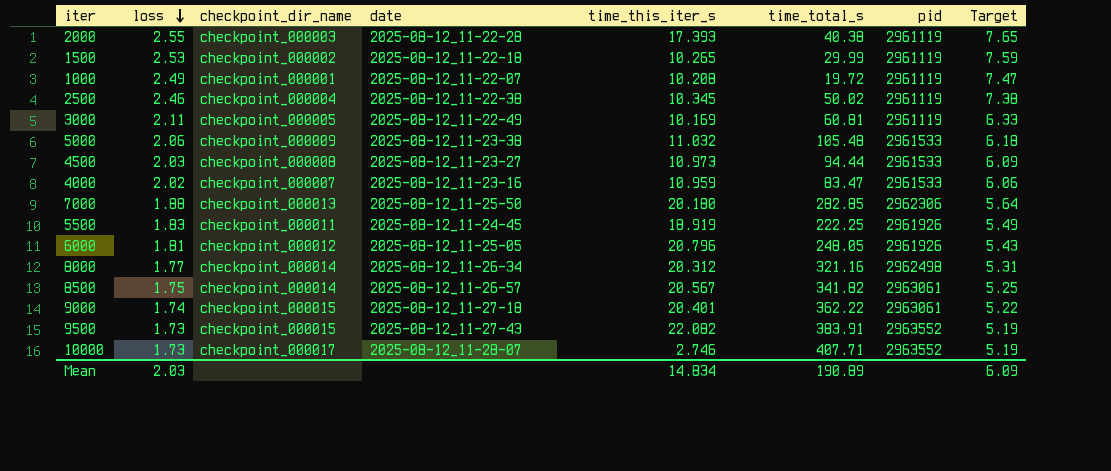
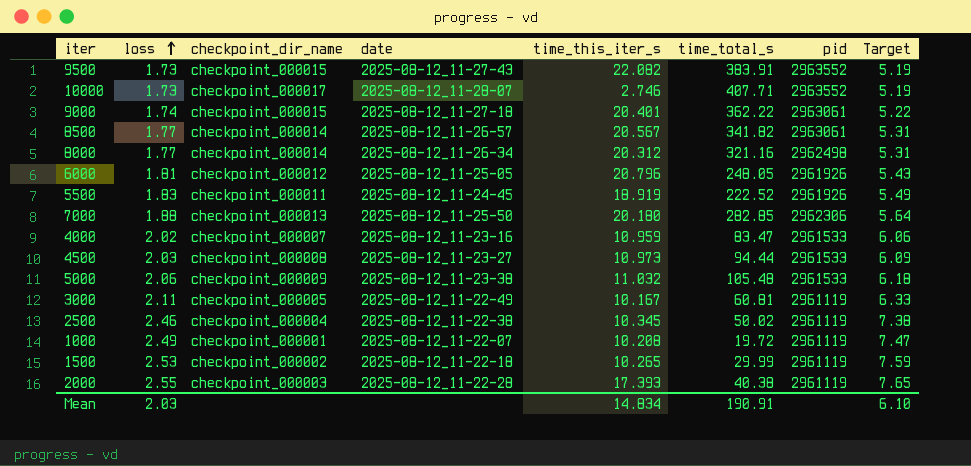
row order: loss descending -> loss ascending
8500 | loss: 1.75 -> 1.77
8500 | Target: 5.25 -> 5.31
5500 | time_total_s: 222.25 -> 222.52
3000 | time_this_iter_s: 10.169 -> 10.167
Mean | time_total_s: 190.89 -> 190.91
Mean | Target: 6.09 -> 6.10

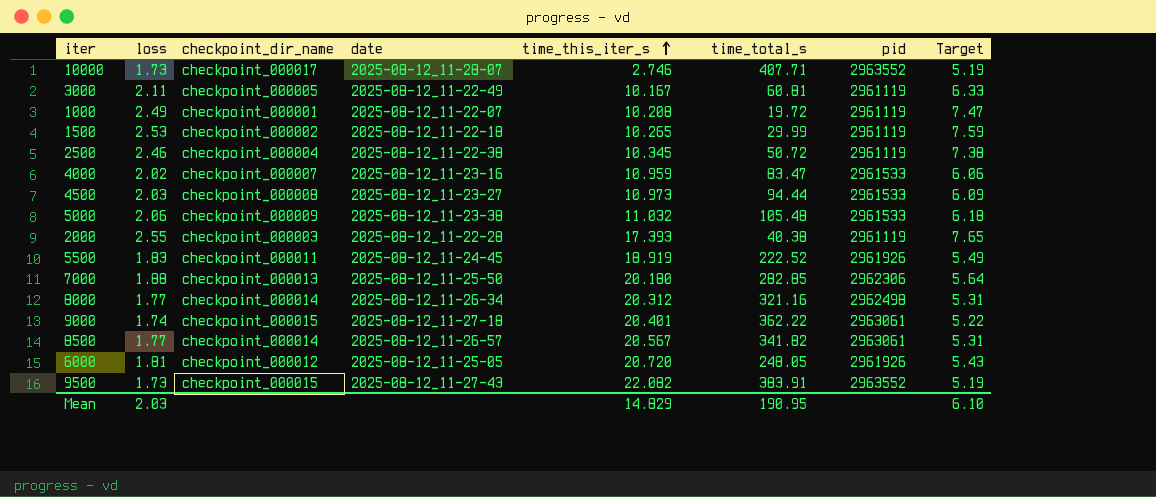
row order: loss ascending -> time_this_iter_s ascending
2500 | time_total_s: 50.02 -> 50.72
6000 | time_this_iter_s: 20.796 -> 20.720
Mean | time_this_iter_s: 14.834 -> 14.829
Mean | time_total_s: 190.91 -> 190.95

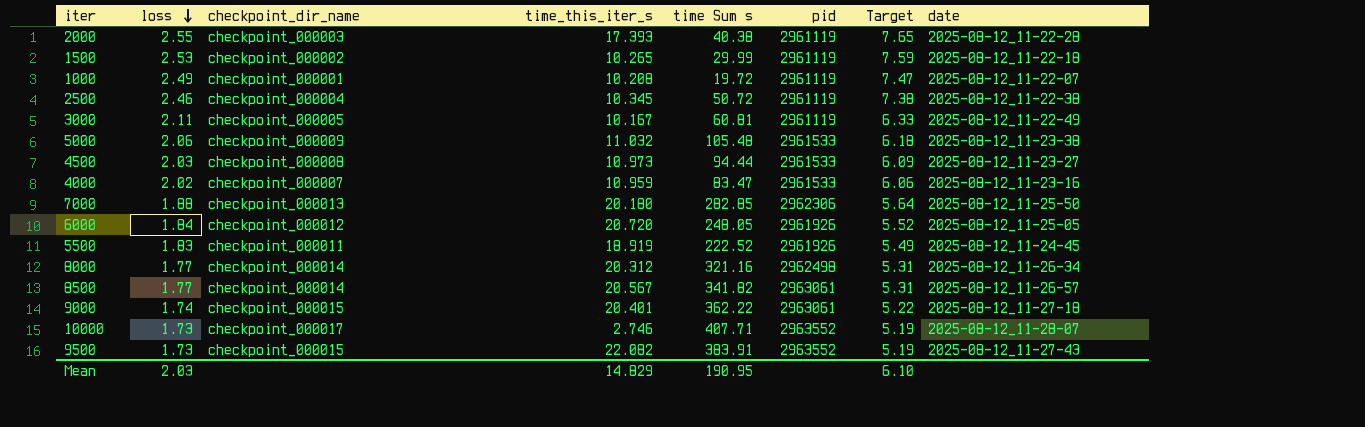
row order: time_this_iter_s ascending -> loss descending
column name: time_total_s -> time Sum s
column date | position: 4 -> 8
6000 | loss: 1.81 -> 1.84
6000 | Target: 5.43 -> 5.52

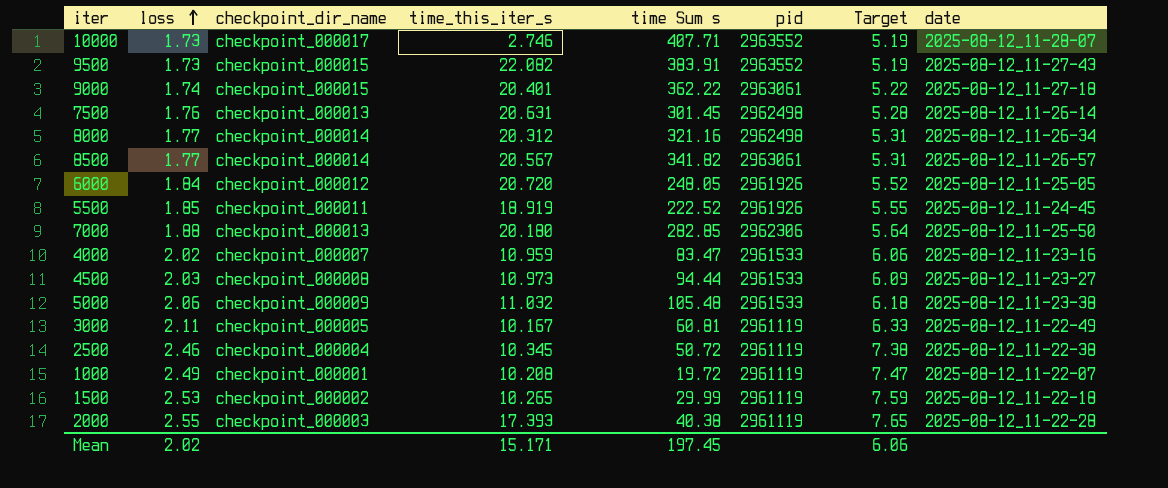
row order: loss descending -> loss ascending
row 7500: none -> 1.76 | checkpoint_000013 | 20.631 | 301.45 | 2962498 | 5.28 | 2025-08-12_11-26-14
5500 | loss: 1.83 -> 1.85
5500 | Target: 5.49 -> 5.55
Mean | loss: 2.03 -> 2.02
Mean | time_this_iter_s: 14.829 -> 15.171
Mean | time Sum s: 190.95 -> 197.45
Mean | Target: 6.10 -> 6.06

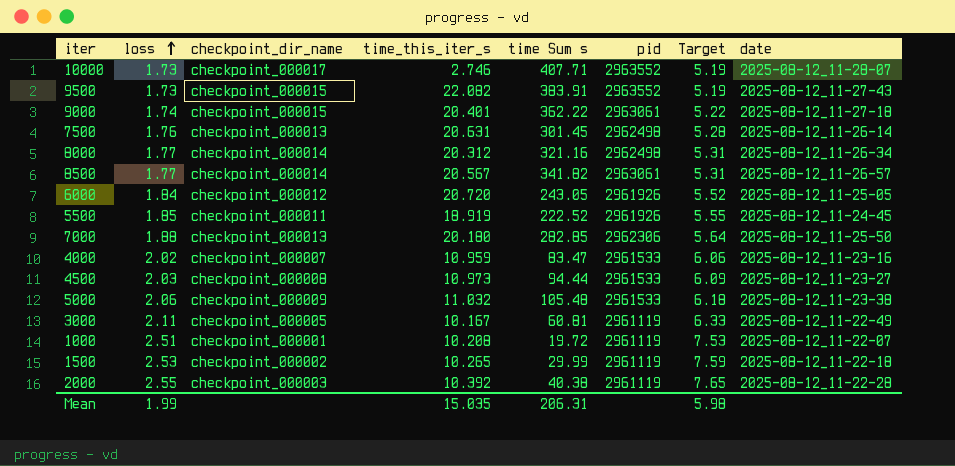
row 2500: 2.46 | checkpoint_000004 | 10.345 | 50.72 | 2961119 | 7.38 | 2025-08-12_11-22-38 -> none
6000 | time Sum s: 248.05 -> 243.05
1000 | loss: 2.49 -> 2.51
1000 | Target: 7.47 -> 7.53
2000 | time_this_iter_s: 17.393 -> 10.392
Mean | loss: 2.02 -> 1.99
Mean | time_this_iter_s: 15.171 -> 15.035
Mean | time Sum s: 197.45 -> 206.31
Mean | Target: 6.06 -> 5.98

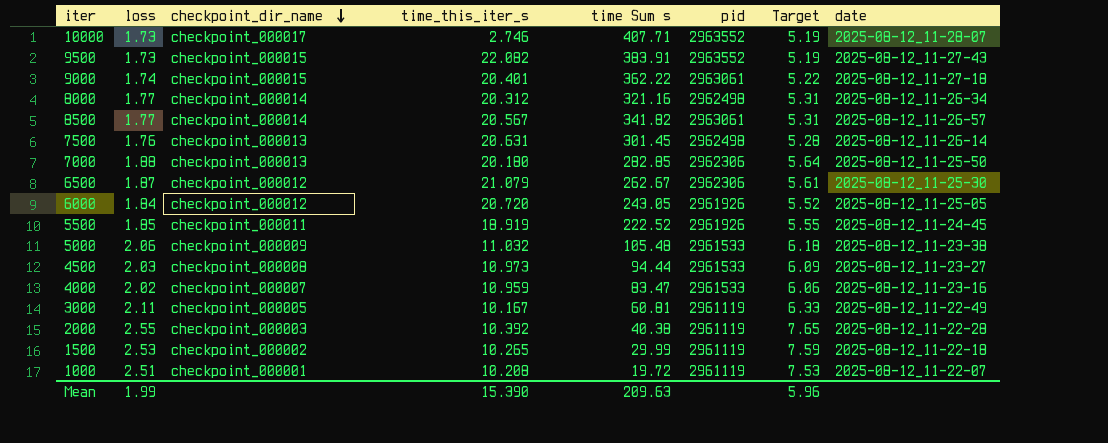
row order: loss ascending -> checkpoint_dir_name descending
row 6500: none -> 1.87 | checkpoint_000012 | 21.079 | 262.67 | 2962306 | 5.61 | 2025-08-12_11-25-30
Mean | time_this_iter_s: 15.035 -> 15.390
Mean | time Sum s: 206.31 -> 209.63
Mean | Target: 5.98 -> 5.96

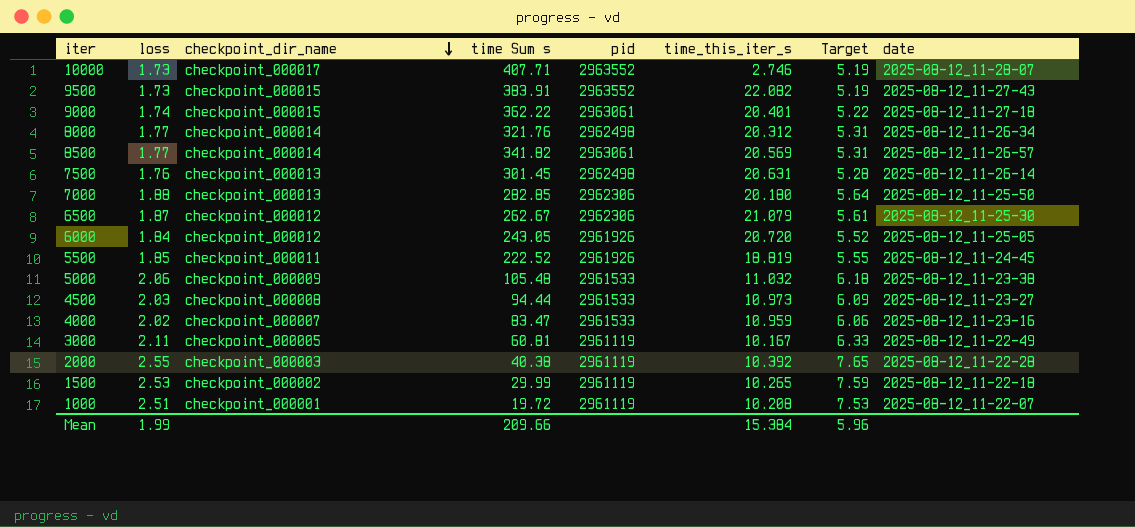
column time_this_iter_s | position: 4 -> 6
8000 | time Sum s: 321.16 -> 321.76
8500 | time_this_iter_s: 20.567 -> 20.569
5500 | time_this_iter_s: 18.919 -> 18.819
Mean | time Sum s: 209.63 -> 209.66
Mean | time_this_iter_s: 15.390 -> 15.384

